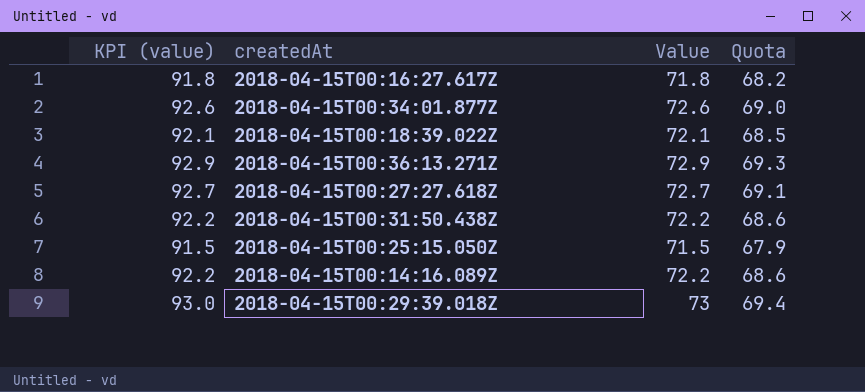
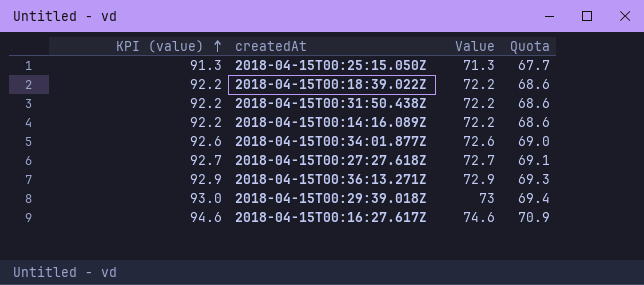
row order: none -> KPI (value) ascending
2018-04-15T00:25:15.050Z | KPI (value): 91.5 -> 91.3
2018-04-15T00:25:15.050Z | Value: 71.5 -> 71.3
2018-04-15T00:25:15.050Z | Quota: 67.9 -> 67.7
2018-04-15T00:18:39.022Z | KPI (value): 92.1 -> 92.2
2018-04-15T00:18:39.022Z | Value: 72.1 -> 72.2
2018-04-15T00:18:39.022Z | Quota: 68.5 -> 68.6
2018-04-15T00:16:27.617Z | KPI (value): 91.8 -> 94.6
2018-04-15T00:16:27.617Z | Value: 71.8 -> 74.6
2018-04-15T00:16:27.617Z | Quota: 68.2 -> 70.9

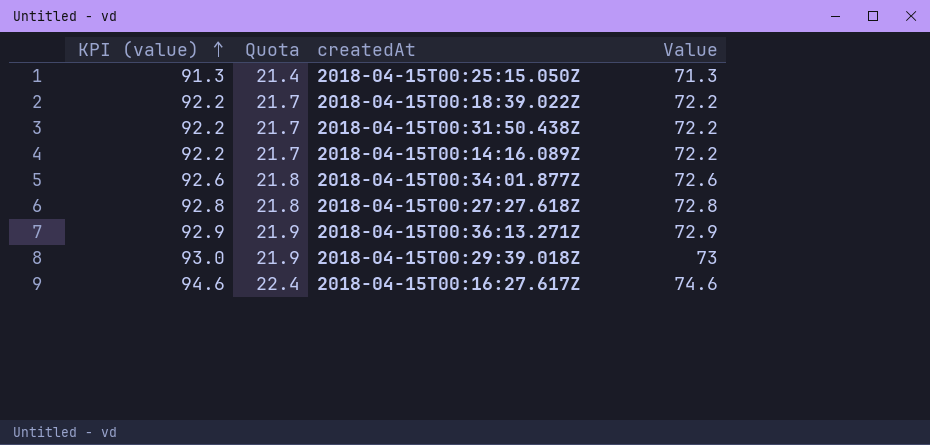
column Quota | formula: [Value] * 0.95 -> [Value] * 0.3
column Quota | position: 4 -> 2
2018-04-15T00:27:27.618Z | KPI (value): 92.7 -> 92.8
2018-04-15T00:27:27.618Z | Value: 72.7 -> 72.8

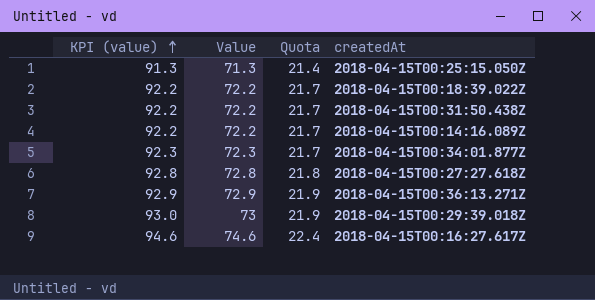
column Value | position: 4 -> 2
2018-04-15T00:34:01.877Z | KPI (value): 92.6 -> 92.3
2018-04-15T00:34:01.877Z | Value: 72.6 -> 72.3
2018-04-15T00:34:01.877Z | Quota: 21.8 -> 21.7

